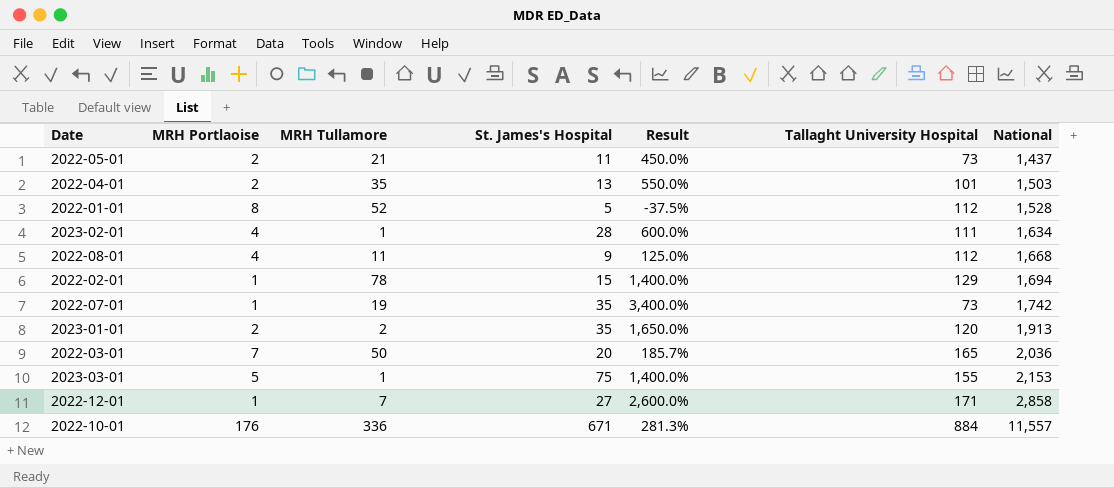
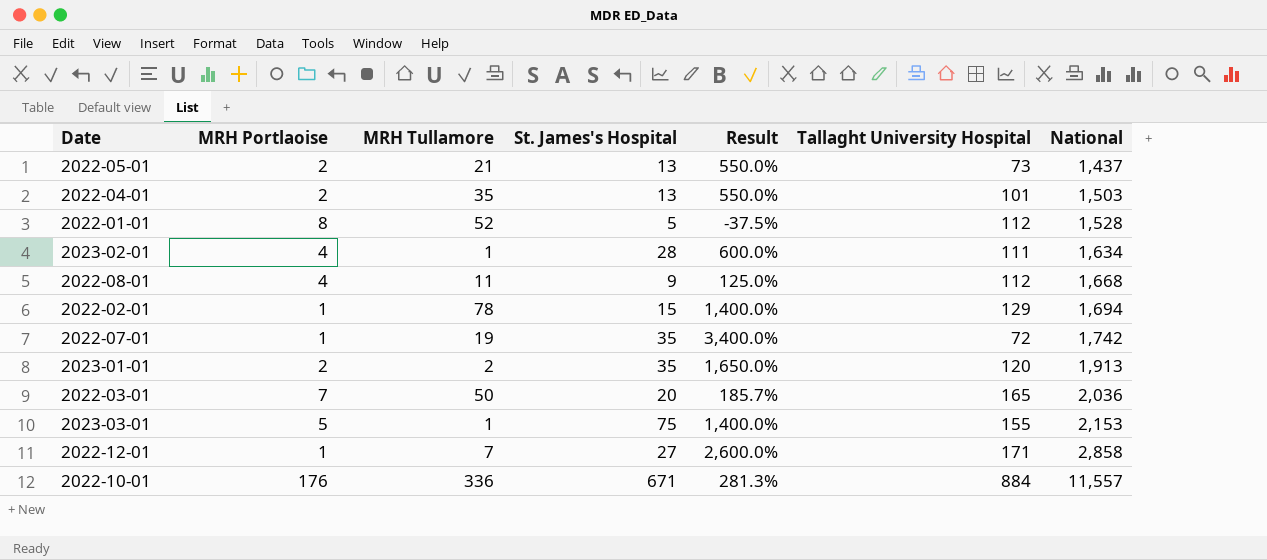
2022-05-01 | St. James's Hospital: 11 -> 13
2022-05-01 | Result: 450.0% -> 550.0%
2022-07-01 | Tallaght University Hospital: 73 -> 72

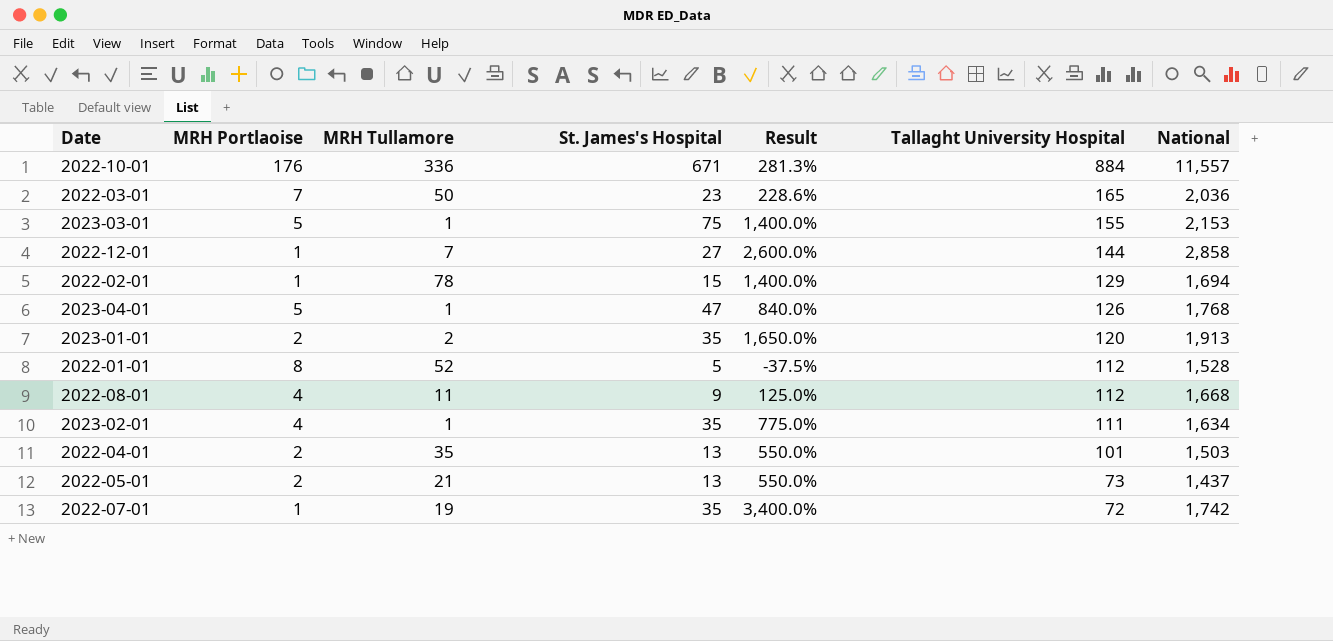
row order: National ascending -> Tallaght University Hospital descending
2022-03-01 | St. James's Hospital: 20 -> 23
2022-03-01 | Result: 185.7% -> 228.6%
2022-12-01 | Tallaght University Hospital: 171 -> 144
row 2023-04-01: none -> 5 | 1 | 47 | 840.0% | 126 | 1,768
2023-02-01 | St. James's Hospital: 28 -> 35
2023-02-01 | Result: 600.0% -> 775.0%

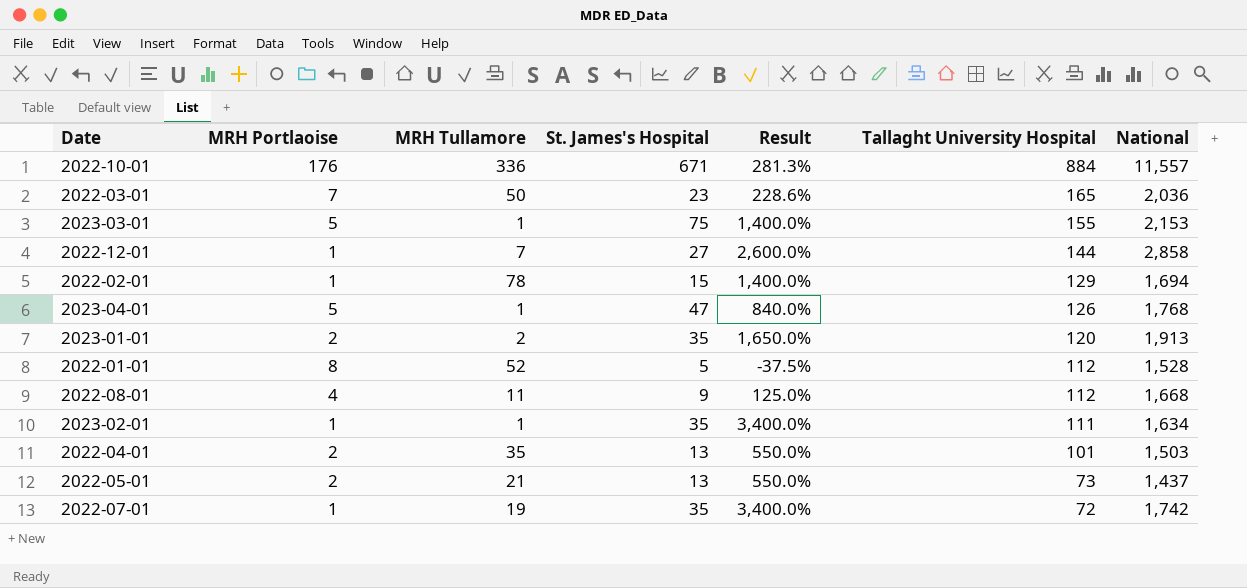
2023-02-01 | MRH Portlaoise: 4 -> 1
2023-02-01 | Result: 775.0% -> 3,400.0%

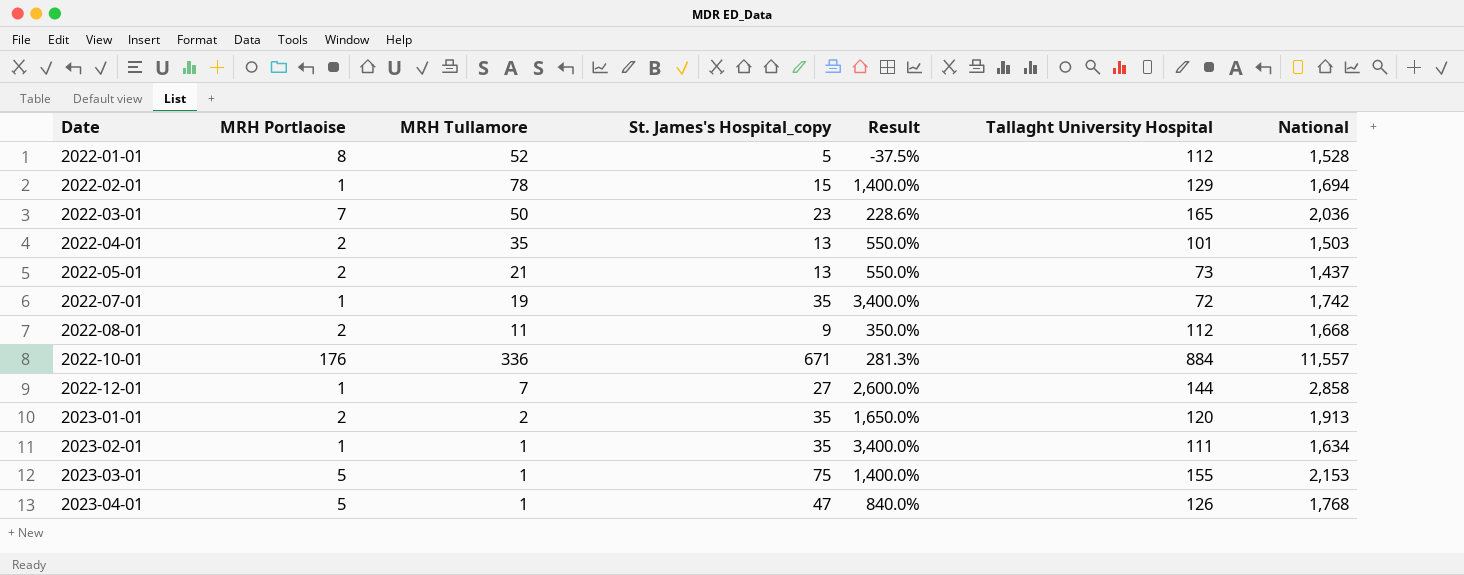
row order: Tallaght University Hospital descending -> Date ascending
column name: St. James's Hospital -> St. James's Hospital_copy
2022-08-01 | MRH Portlaoise: 4 -> 2
2022-08-01 | Result: 125.0% -> 350.0%

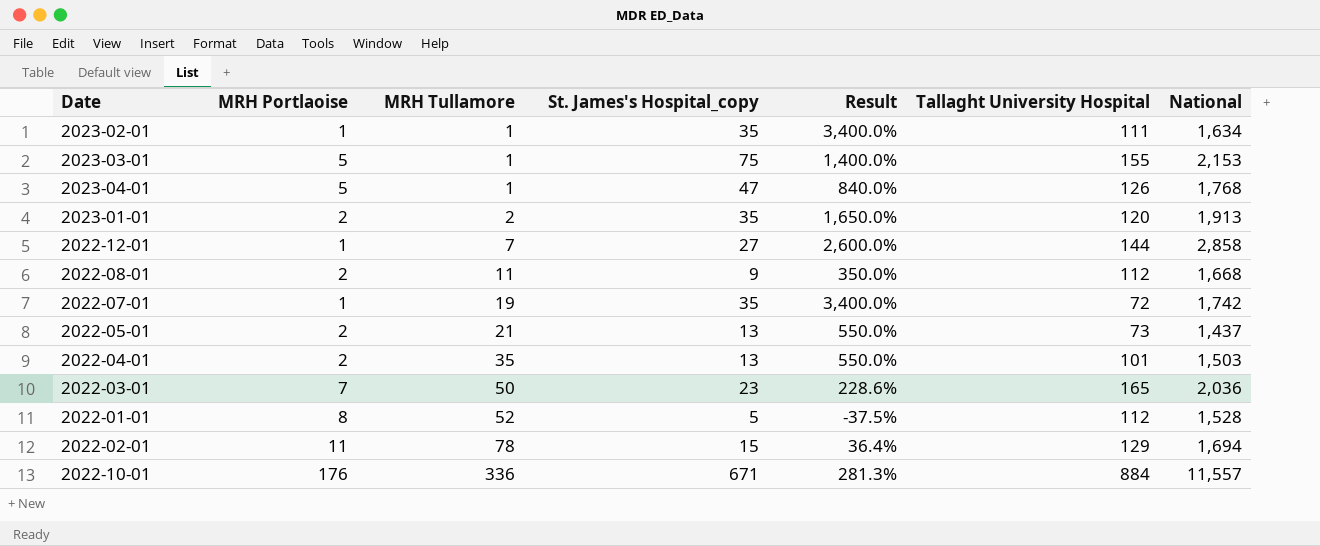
row order: Date ascending -> MRH Tullamore ascending
2022-02-01 | MRH Portlaoise: 1 -> 11
2022-02-01 | Result: 1,400.0% -> 36.4%

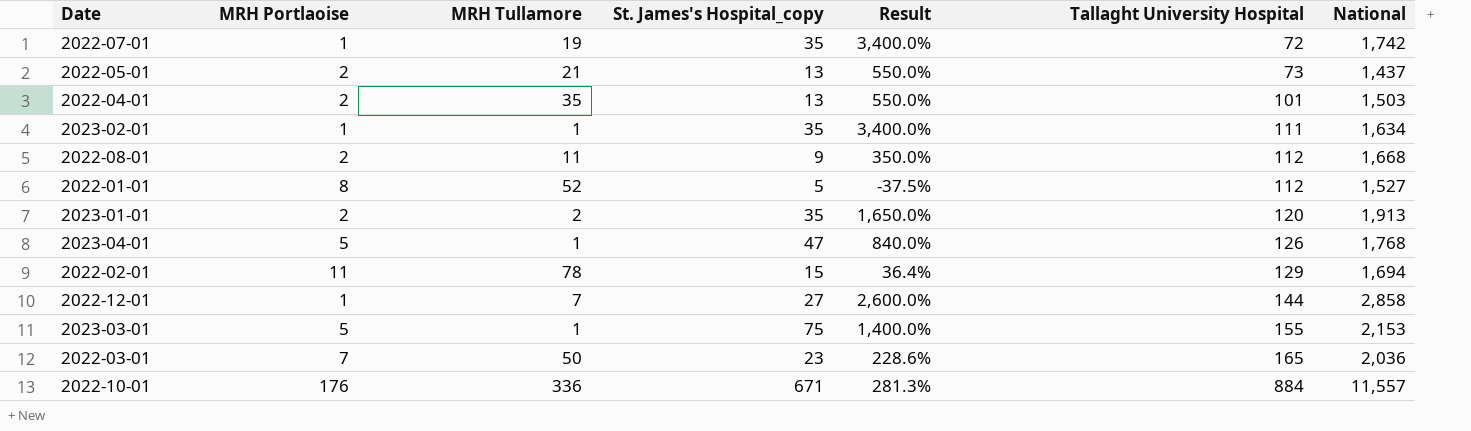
row order: MRH Tullamore ascending -> Tallaght University Hospital ascending
2022-01-01 | National: 1,528 -> 1,527

